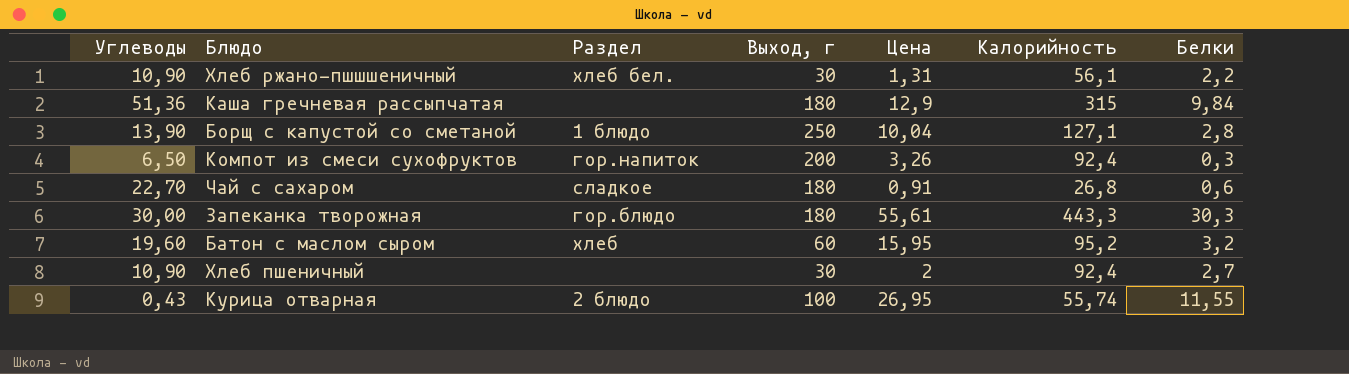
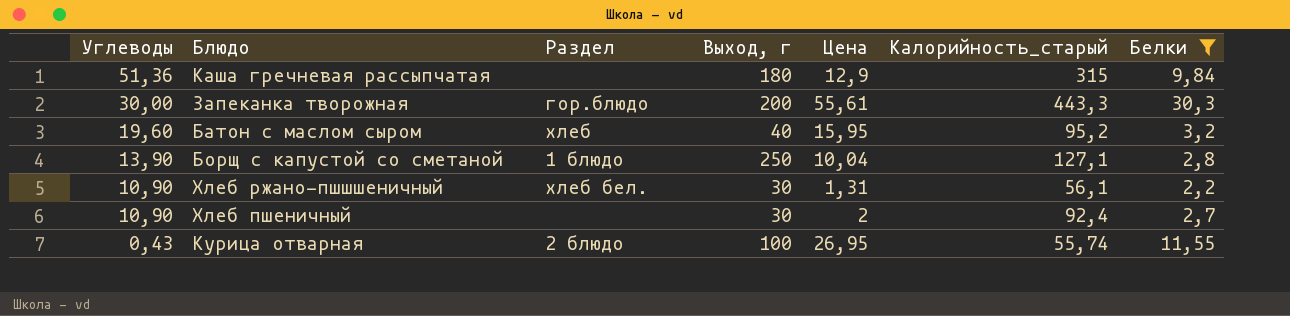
filter: none -> Белки >= 2,2
row order: none -> Углеводы descending
column name: Калорийность -> Калорийность_старый
Запеканка творожная | Выход, г: 180 -> 200
Батон с маслом сыром | Выход, г: 60 -> 40

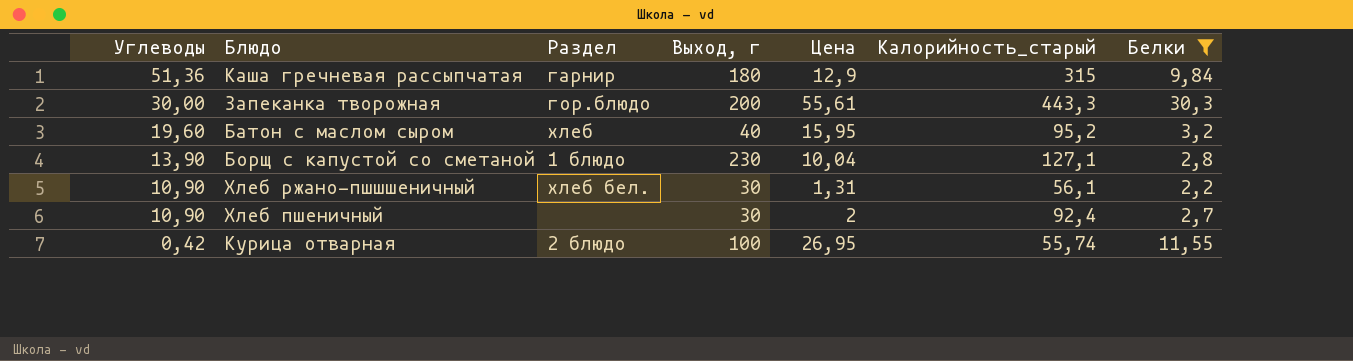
Каша гречневая рассыпчатая | Раздел: none -> гарнир
Борщ с капустой со сметаной | Выход, г: 250 -> 230
Курица отварная | Углеводы: 0,43 -> 0,42

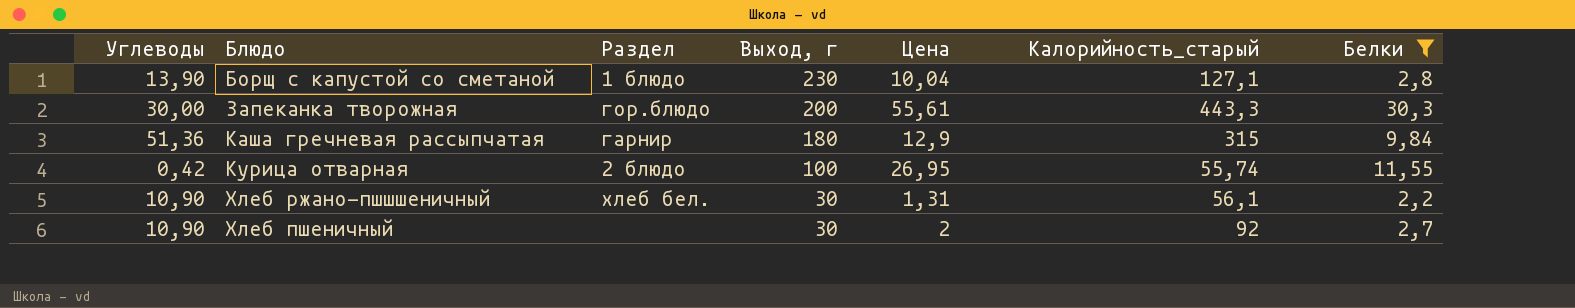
row order: Углеводы descending -> Выход, г descending
row Батон с маслом сыром: 19,60 | хлеб | 40 | 15,95 | 95,2 | 3,2 -> none
Хлеб пшеничный | Калорийность_старый: 92,4 -> 92

